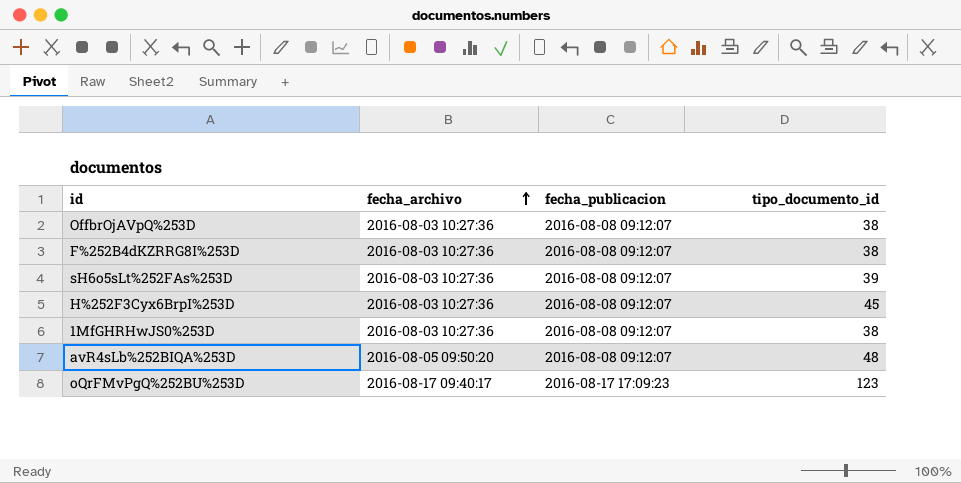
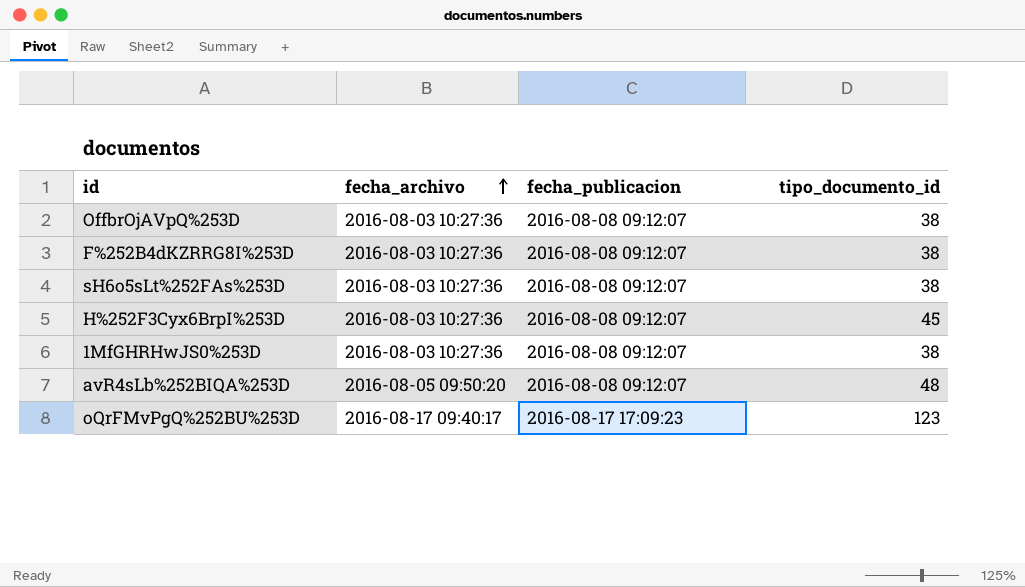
sH6o5sLt%252FAs%253D | tipo_documento_id: 39 -> 38

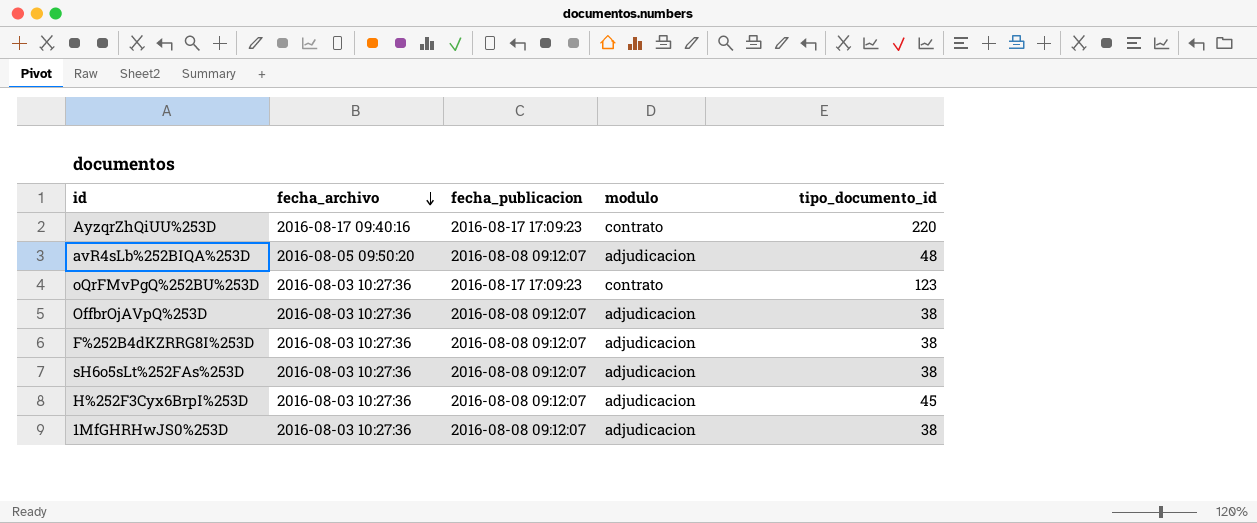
row order: fecha_archivo ascending -> fecha_archivo descending
column modulo | position: none -> 4
row AyzqrZhQiUU%253D: none -> 2016-08-17 09:40:16 | 2016-08-17 17:09:23 | contrato | 220
oQrFMvPgQ%252BU%253D | fecha_archivo: 2016-08-17 09:40:17 -> 2016-08-03 10:27:36

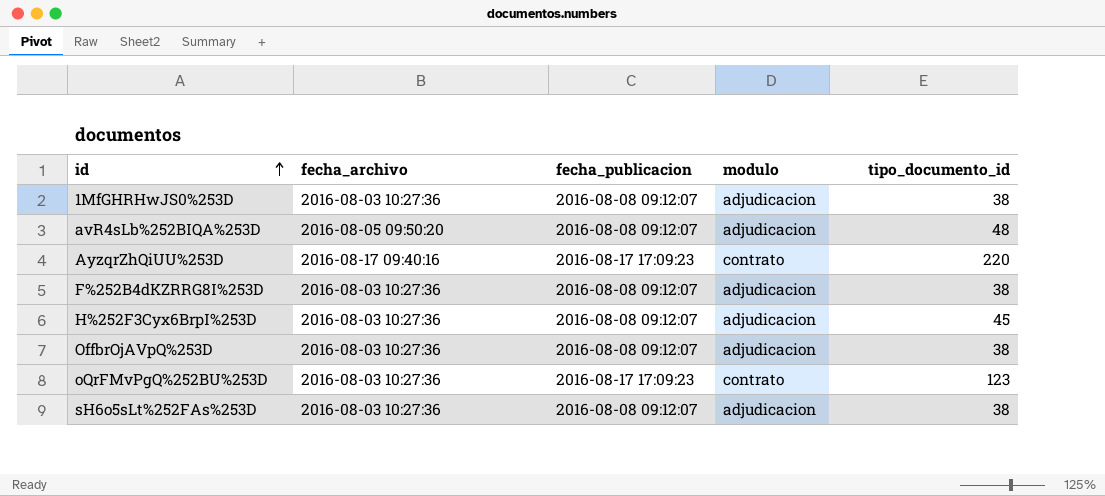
row order: fecha_archivo descending -> id ascending

